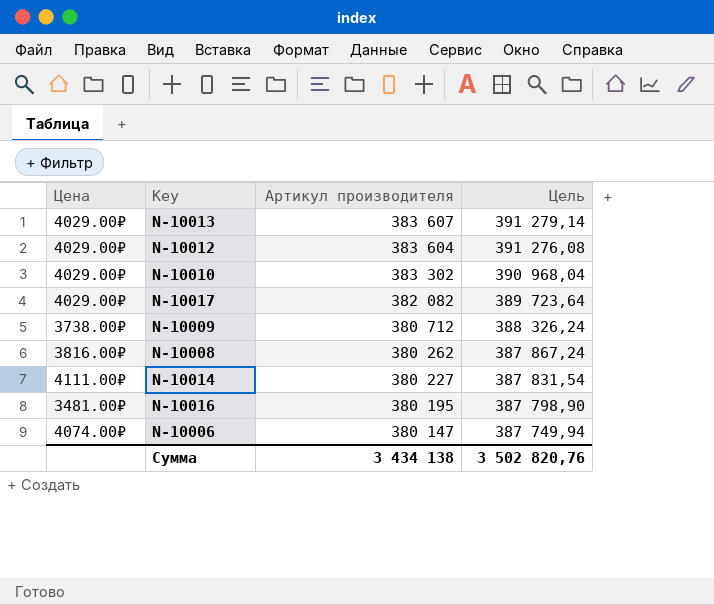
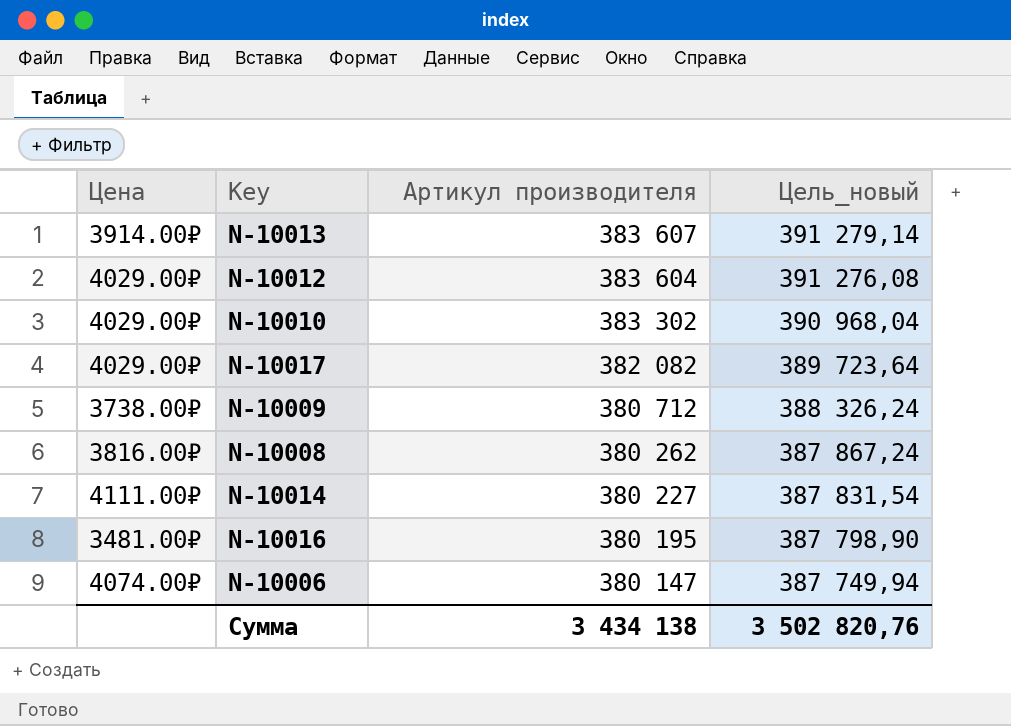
column name: Цель -> Цель_новый
N-10013 | Цена: 4029.00₽ -> 3914.00₽

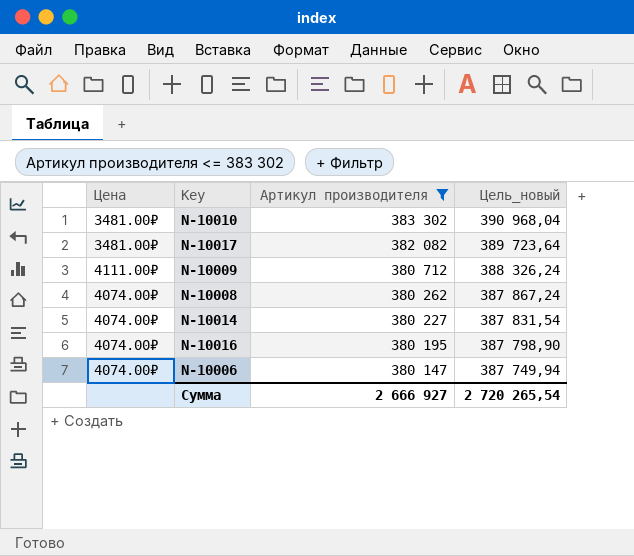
filter: none -> Артикул производителя <= 383 302
N-10010 | Цена: 4029.00₽ -> 3481.00₽
N-10017 | Цена: 4029.00₽ -> 3481.00₽
N-10009 | Цена: 3738.00₽ -> 4111.00₽
N-10008 | Цена: 3816.00₽ -> 4074.00₽
N-10014 | Цена: 4111.00₽ -> 4074.00₽
N-10016 | Цена: 3481.00₽ -> 4074.00₽
Сумма | Артикул производителя: 3 434 138 -> 2 666 927
Сумма | Цель_новый: 3 502 820,76 -> 2 720 265,54

